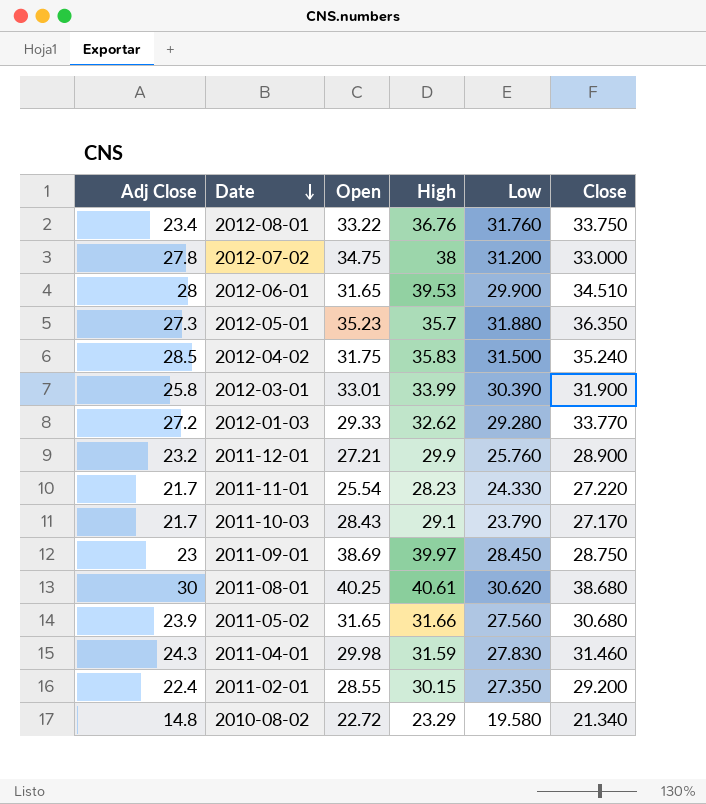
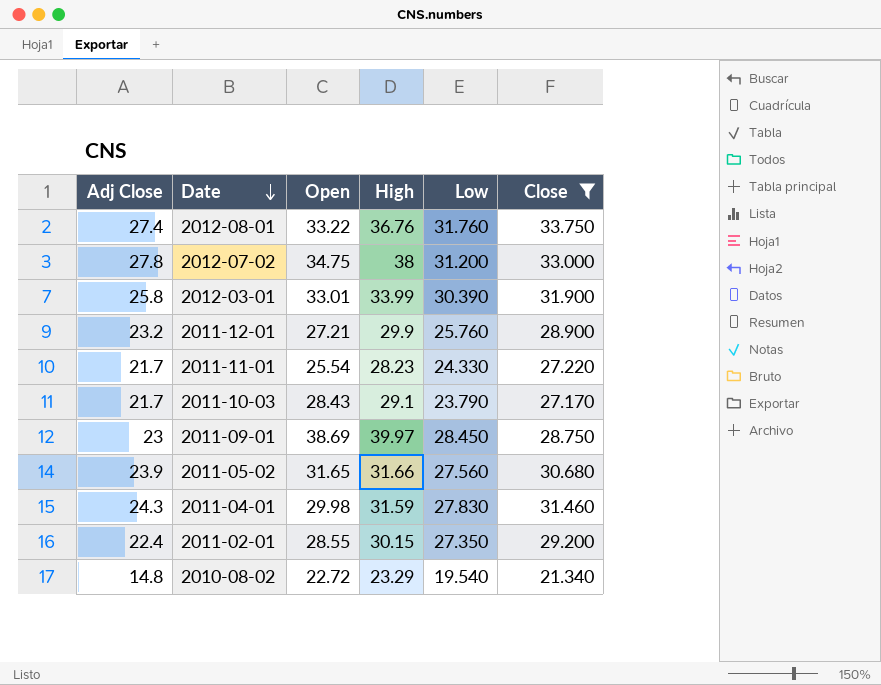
filter: none -> Close <= 33.750
2012-08-01 | Adj Close: 23.4 -> 27.4
2010-08-02 | Low: 19.580 -> 19.540

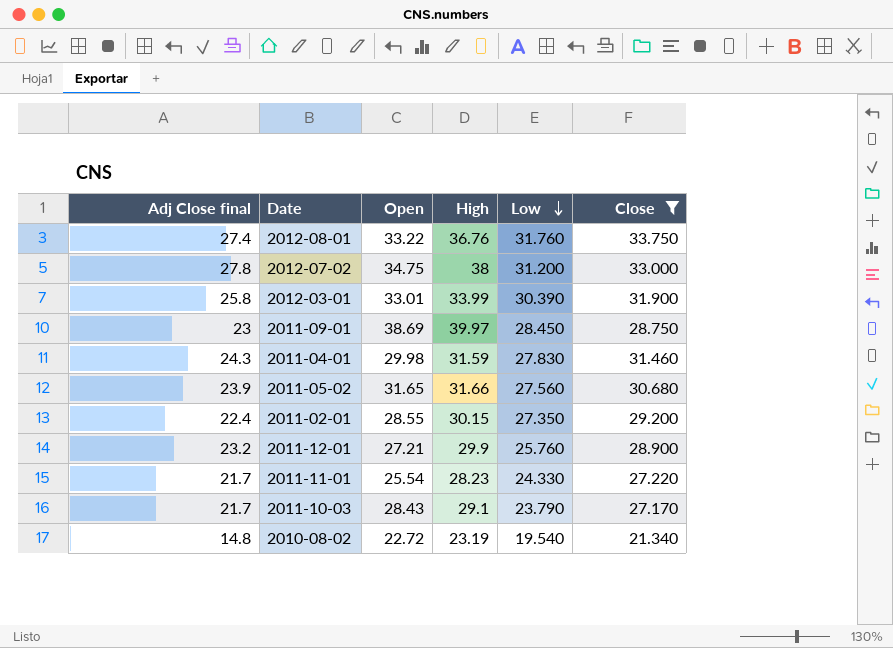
row order: Date descending -> Low descending
column name: Adj Close -> Adj Close final
2010-08-02 | High: 23.29 -> 23.19

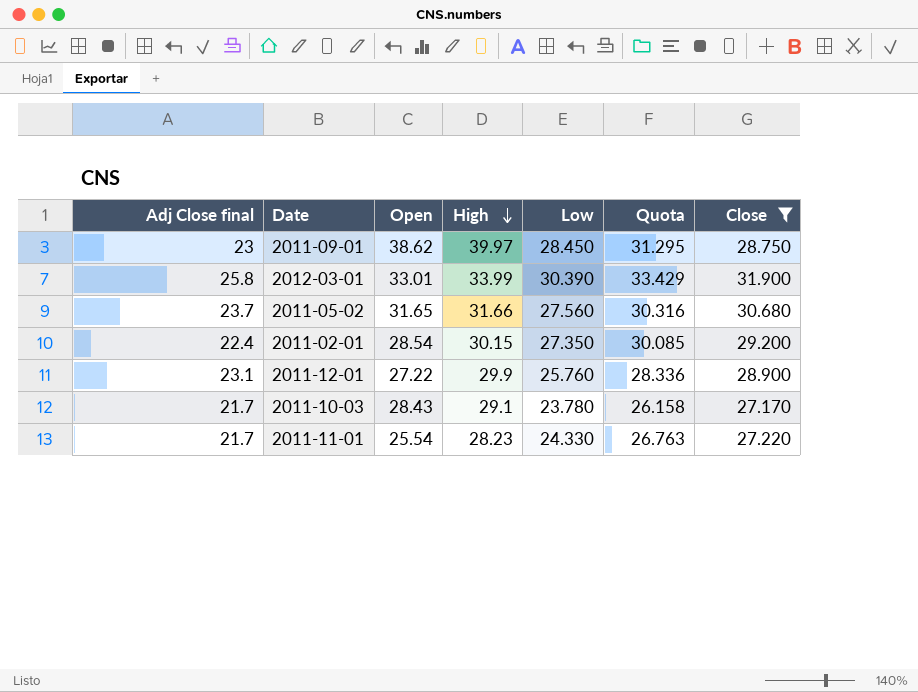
row order: Low descending -> High descending
column Quota | formula: none -> [Low] * 1.1
row 2012-08-01: 27.4 | 33.22 | 36.76 | 31.760 | 33.750 -> none
row 2012-07-02: 27.8 | 34.75 | 38 | 31.200 | 33.000 -> none
row 2011-04-01: 24.3 | 29.98 | 31.59 | 27.830 | 31.460 -> none
row 2010-08-02: 14.8 | 22.72 | 23.19 | 19.540 | 21.340 -> none
2011-09-01 | Open: 38.69 -> 38.62
2011-05-02 | Adj Close final: 23.9 -> 23.7
2011-02-01 | Open: 28.55 -> 28.54
2011-12-01 | Adj Close final: 23.2 -> 23.1
2011-12-01 | Open: 27.21 -> 27.22
2011-10-03 | Low: 23.790 -> 23.780

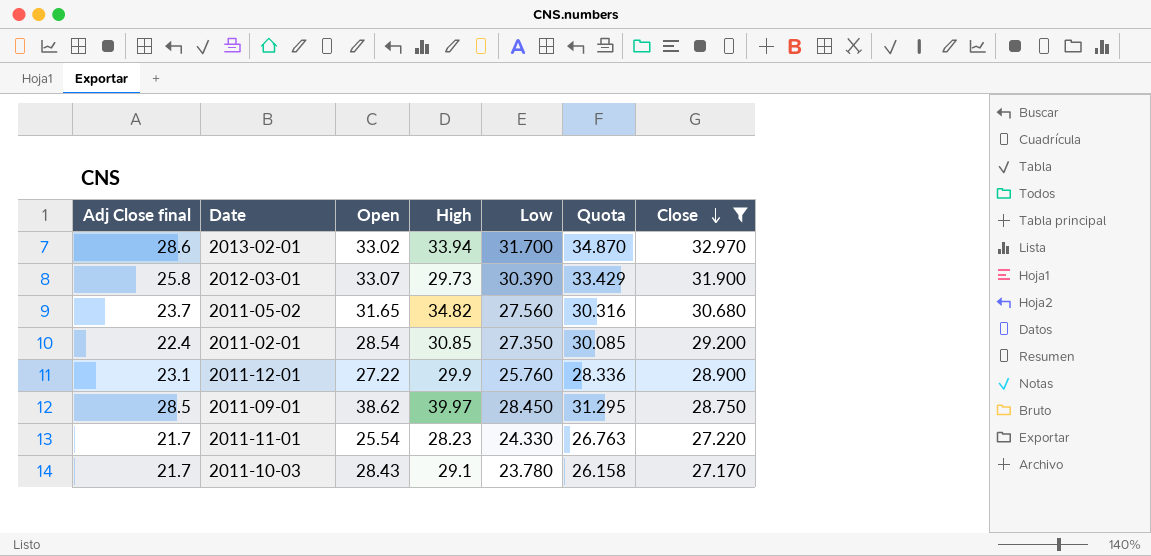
row order: High descending -> Close descending
row 2013-02-01: none -> 28.6 | 33.02 | 33.94 | 31.700 | 34.870 | 32.970
2012-03-01 | Open: 33.01 -> 33.07
2012-03-01 | High: 33.99 -> 29.73
2011-05-02 | High: 31.66 -> 34.82
2011-02-01 | High: 30.15 -> 30.85
2011-09-01 | Adj Close final: 23 -> 28.5

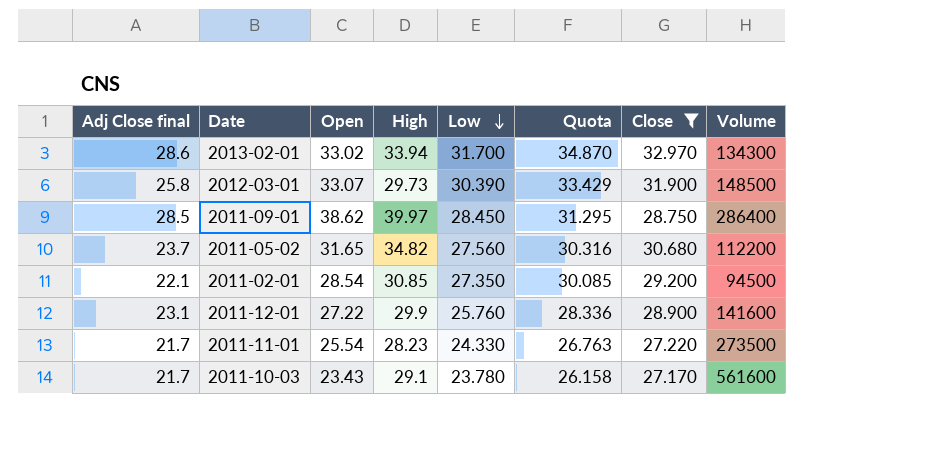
row order: Close descending -> Low descending
column Volume | position: none -> 8
2011-02-01 | Adj Close final: 22.4 -> 22.1
2011-10-03 | Open: 28.43 -> 23.43

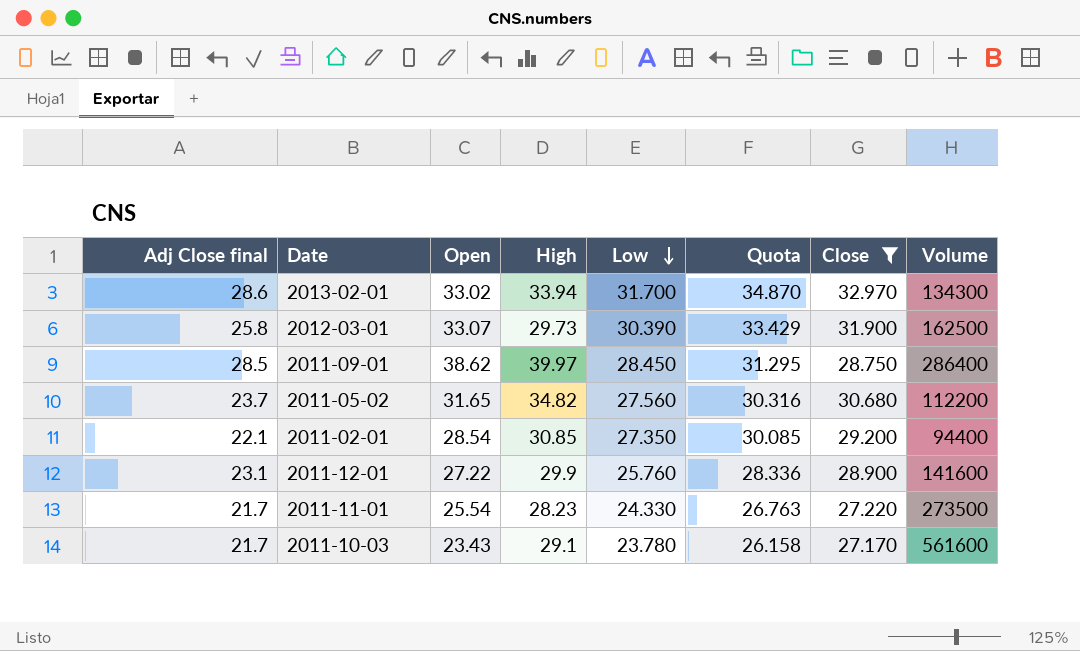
2012-03-01 | Volume: 148500 -> 162500
2011-02-01 | Volume: 94500 -> 94400

